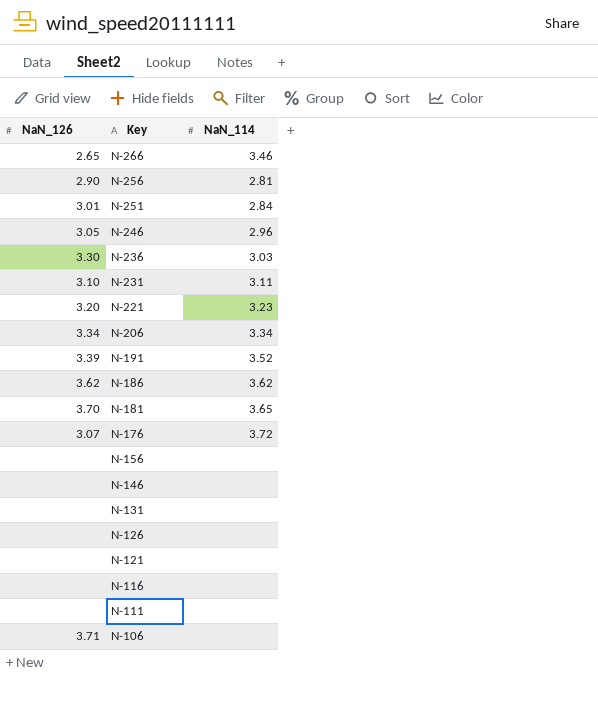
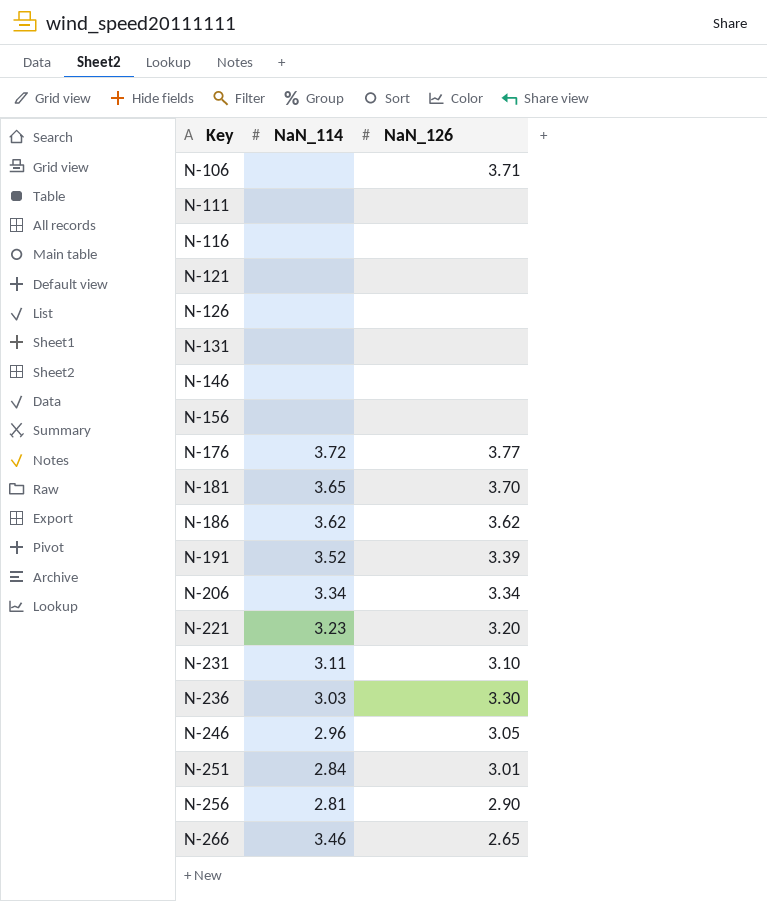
row order: Key descending -> Key ascending
column NaN_126 | position: 1 -> 3
N-176 | NaN_126: 3.07 -> 3.77

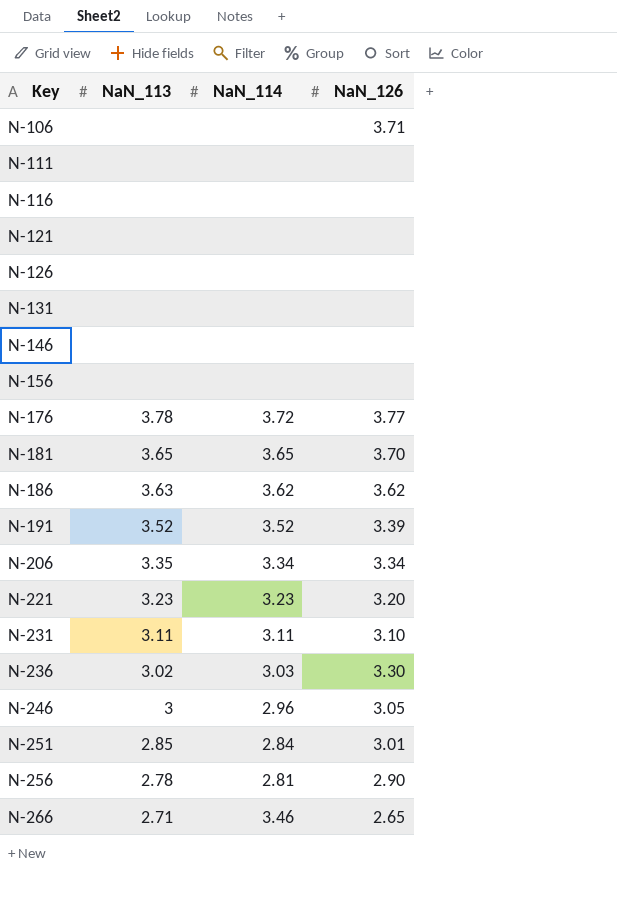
column NaN_113 | position: none -> 2

